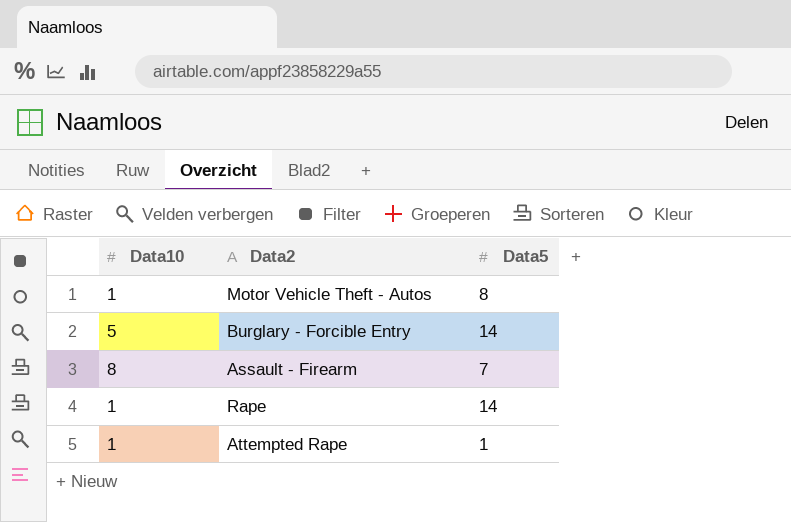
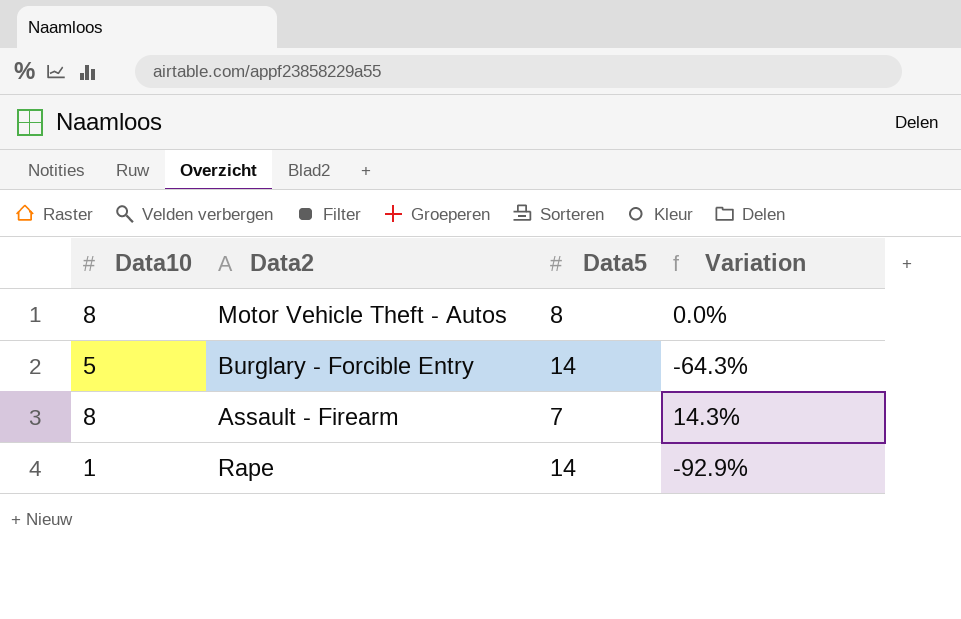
column Variation | formula: none -> ([Data10] - [Data5]) / [Data5]
row Attempted Rape: 1 | 1 -> none
Motor Vehicle Theft - Autos | Data10: 1 -> 8

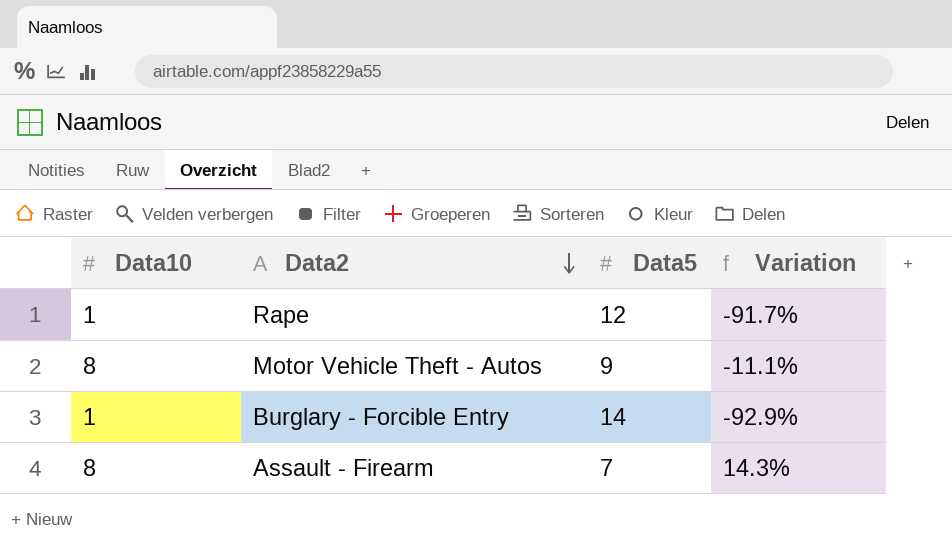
row order: none -> Data2 descending
Rape | Data5: 14 -> 12
Rape | Variation: -92.9% -> -91.7%
Motor Vehicle Theft - Autos | Data5: 8 -> 9
Motor Vehicle Theft - Autos | Variation: 0.0% -> -11.1%
Burglary - Forcible Entry | Data10: 5 -> 1
Burglary - Forcible Entry | Variation: -64.3% -> -92.9%

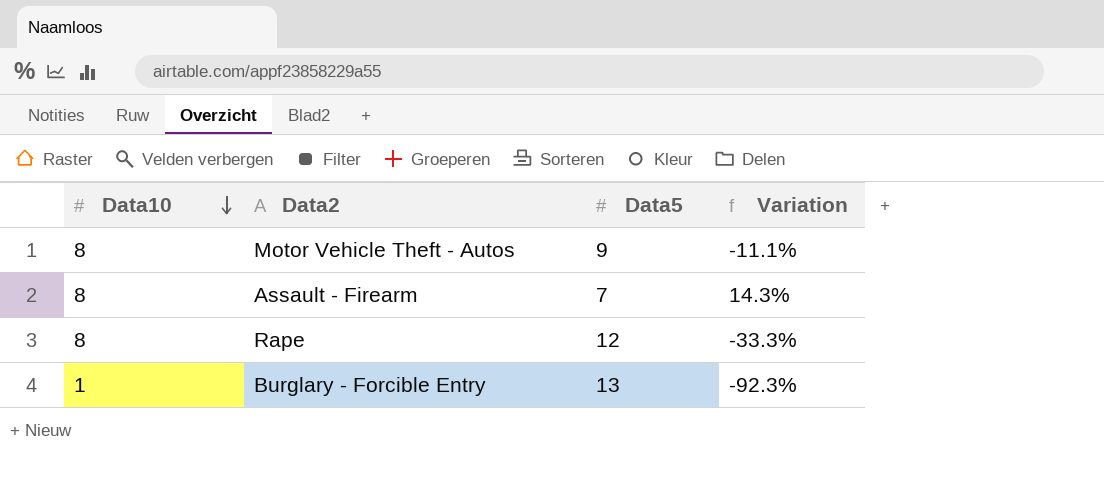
row order: Data2 descending -> Data10 descending
Rape | Data10: 1 -> 8
Rape | Variation: -91.7% -> -33.3%
Burglary - Forcible Entry | Data5: 14 -> 13
Burglary - Forcible Entry | Variation: -92.9% -> -92.3%

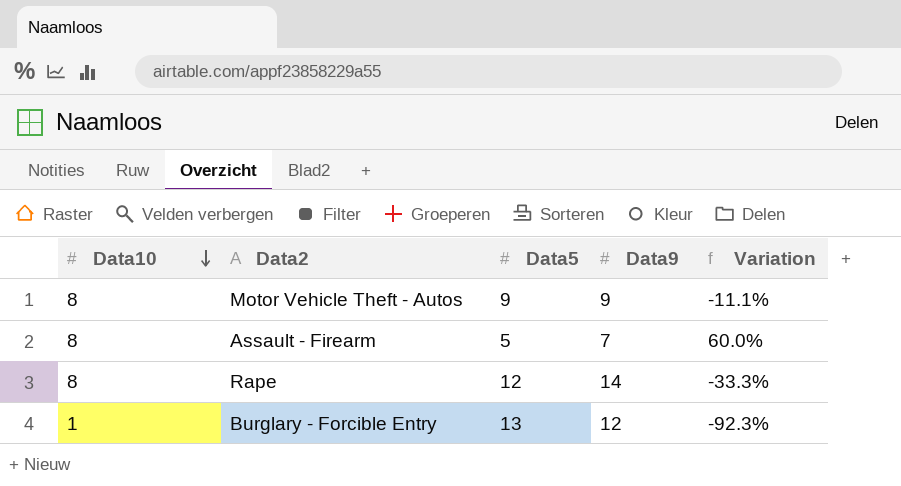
column Data9 | position: none -> 4
Assault - Firearm | Data5: 7 -> 5
Assault - Firearm | Variation: 14.3% -> 60.0%

